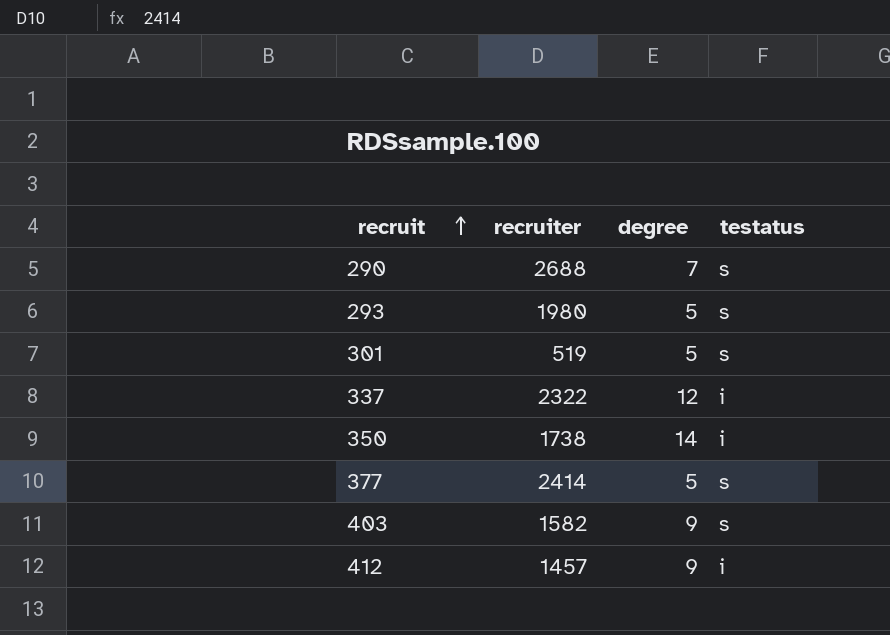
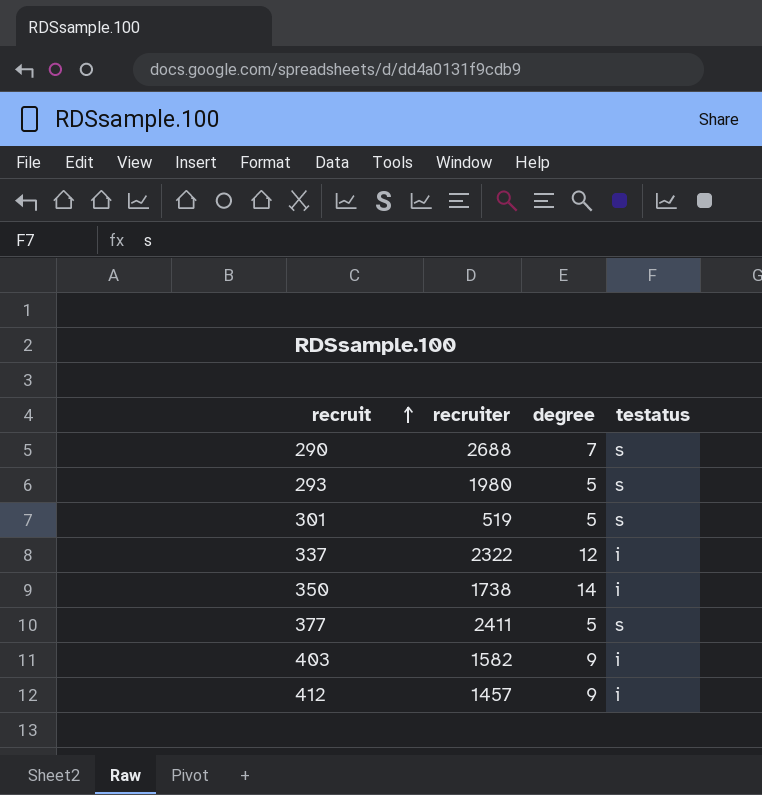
377 | recruiter: 2414 -> 2411
403 | testatus: s -> i

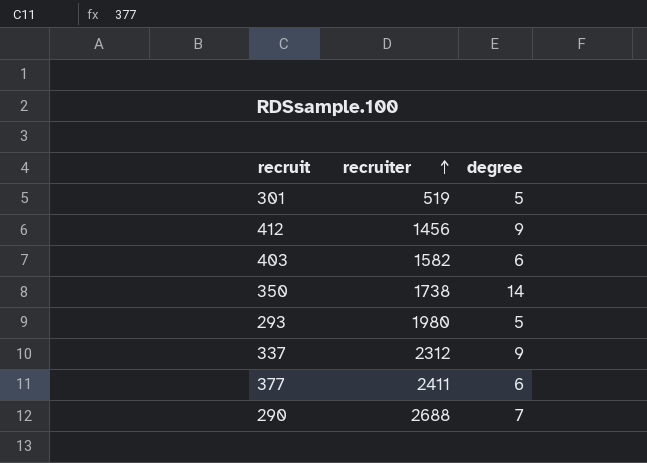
row order: recruit ascending -> recruiter ascending
column testatus | position: 4 -> none
412 | recruiter: 1457 -> 1456
403 | degree: 9 -> 6
337 | recruiter: 2322 -> 2312
337 | degree: 12 -> 9
377 | degree: 5 -> 6

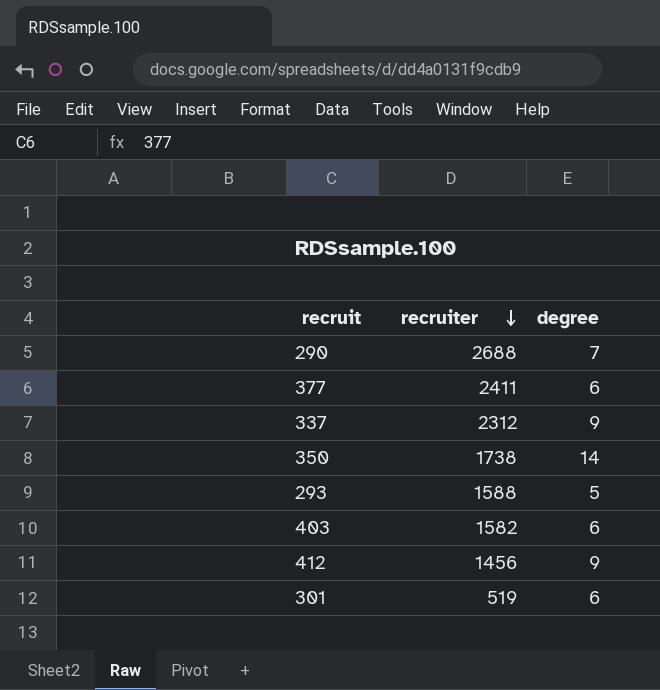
row order: recruiter ascending -> recruiter descending
293 | recruiter: 1980 -> 1588
301 | degree: 5 -> 6

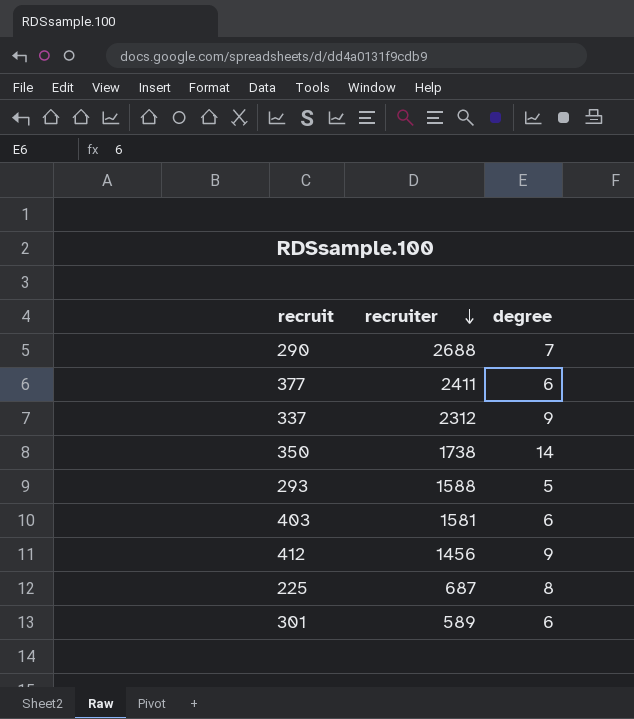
403 | recruiter: 1582 -> 1581
row 225: none -> 687 | 8
301 | recruiter: 519 -> 589

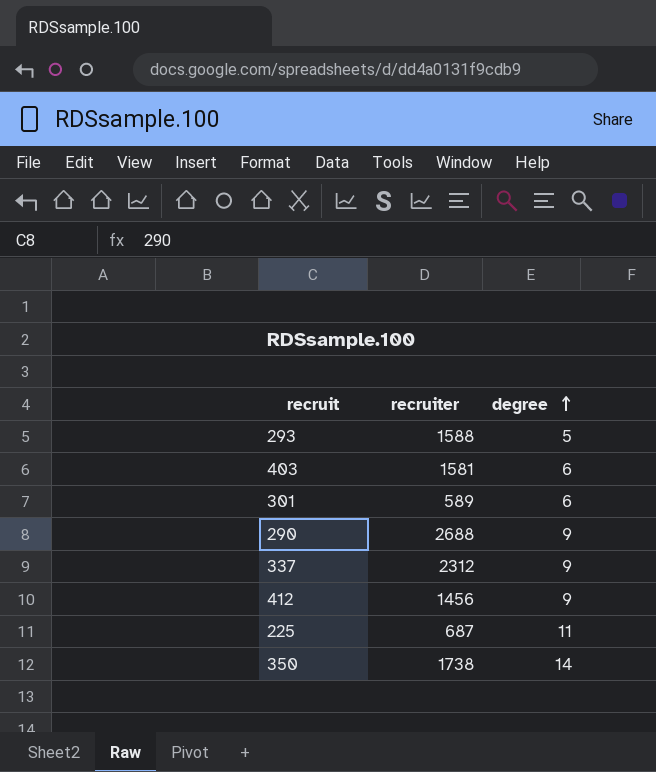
row order: recruiter descending -> degree ascending
row 377: 2411 | 6 -> none
290 | degree: 7 -> 9
225 | degree: 8 -> 11

